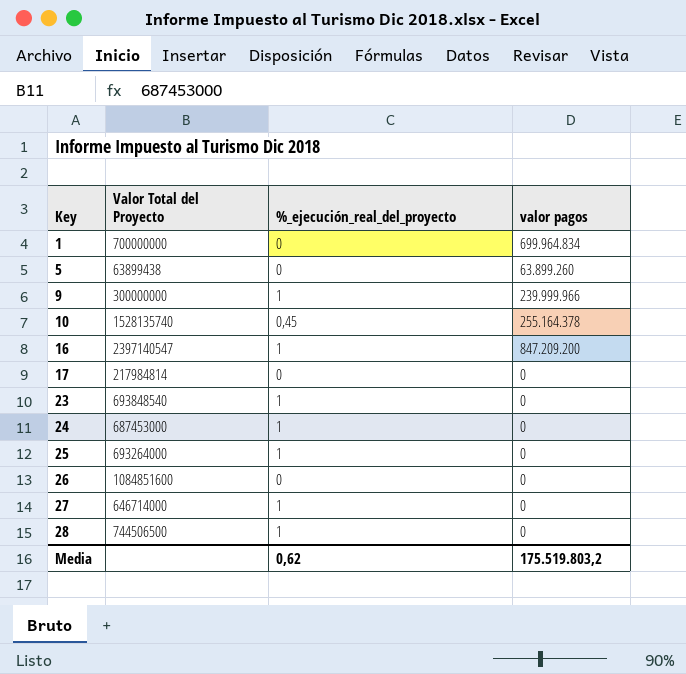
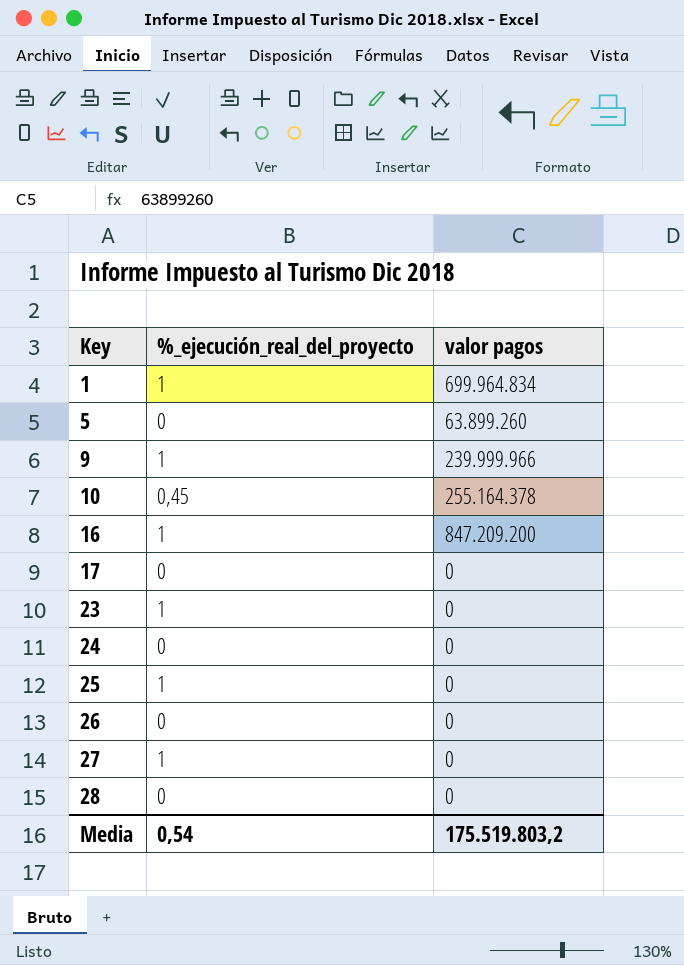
column Valor Total del Proyecto | position: 2 -> none
1 | %_ejecución_real_del_proyecto: 0 -> 1
24 | %_ejecución_real_del_proyecto: 1 -> 0
28 | %_ejecución_real_del_proyecto: 1 -> 0
Media | %_ejecución_real_del_proyecto: 0,62 -> 0,54

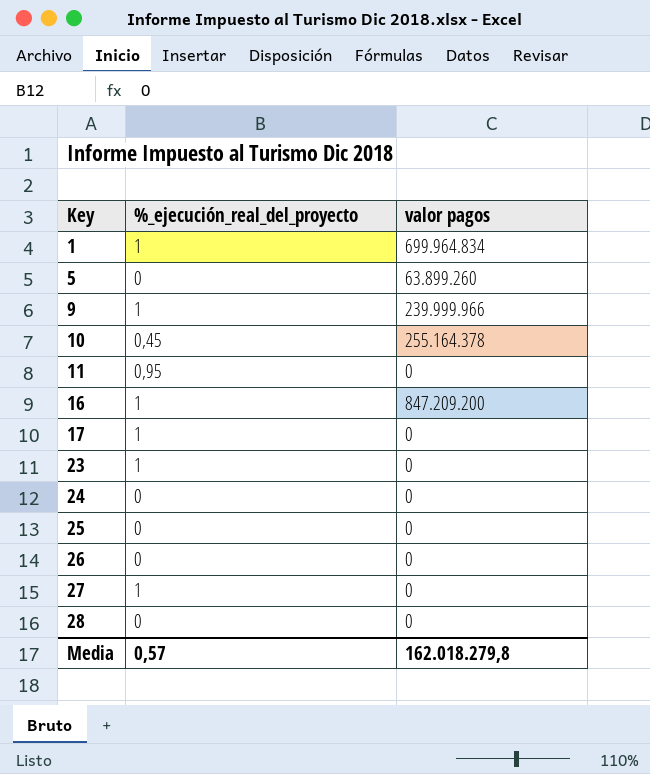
row 11: none -> 0,95 | 0
17 | %_ejecución_real_del_proyecto: 0 -> 1
25 | %_ejecución_real_del_proyecto: 1 -> 0
Media | %_ejecución_real_del_proyecto: 0,54 -> 0,57
Media | valor pagos: 175.519.803,2 -> 162.018.279,8

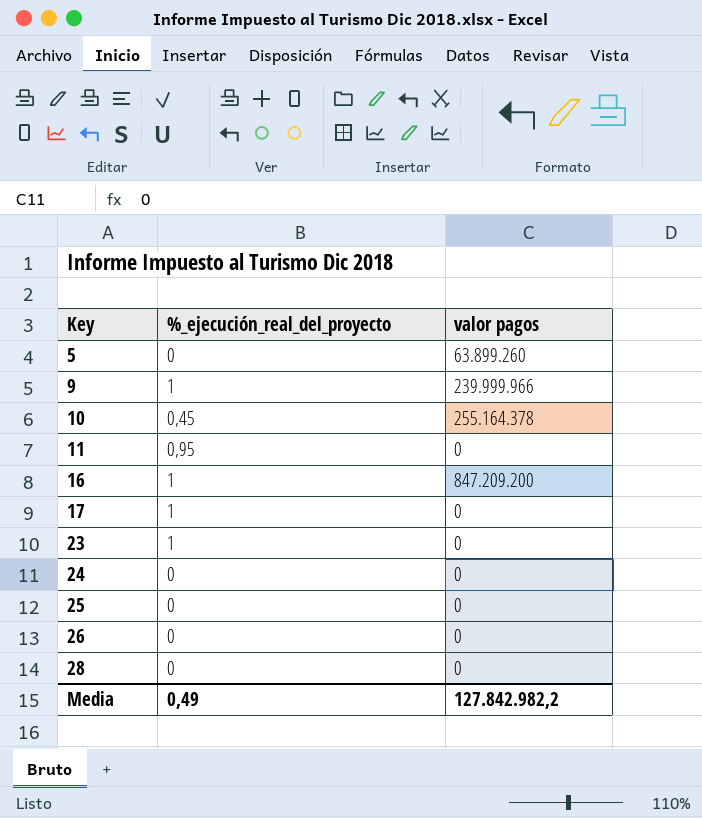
row 1: 1 | 699.964.834 -> none
row 27: 1 | 0 -> none
Media | %_ejecución_real_del_proyecto: 0,57 -> 0,49
Media | valor pagos: 162.018.279,8 -> 127.842.982,2

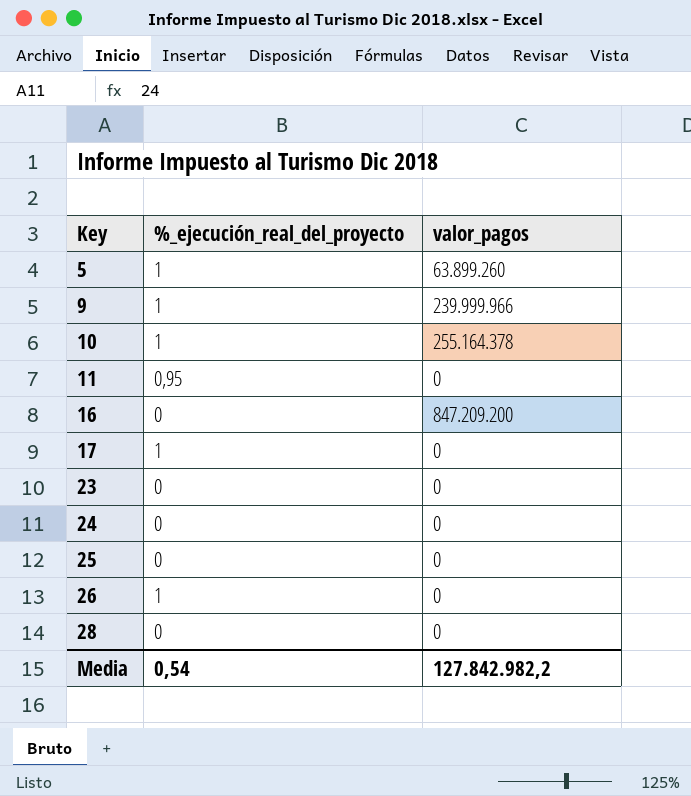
column name: valor pagos -> valor_pagos
5 | %_ejecución_real_del_proyecto: 0 -> 1
10 | %_ejecución_real_del_proyecto: 0,45 -> 1
16 | %_ejecución_real_del_proyecto: 1 -> 0
23 | %_ejecución_real_del_proyecto: 1 -> 0
26 | %_ejecución_real_del_proyecto: 0 -> 1
Media | %_ejecución_real_del_proyecto: 0,49 -> 0,54

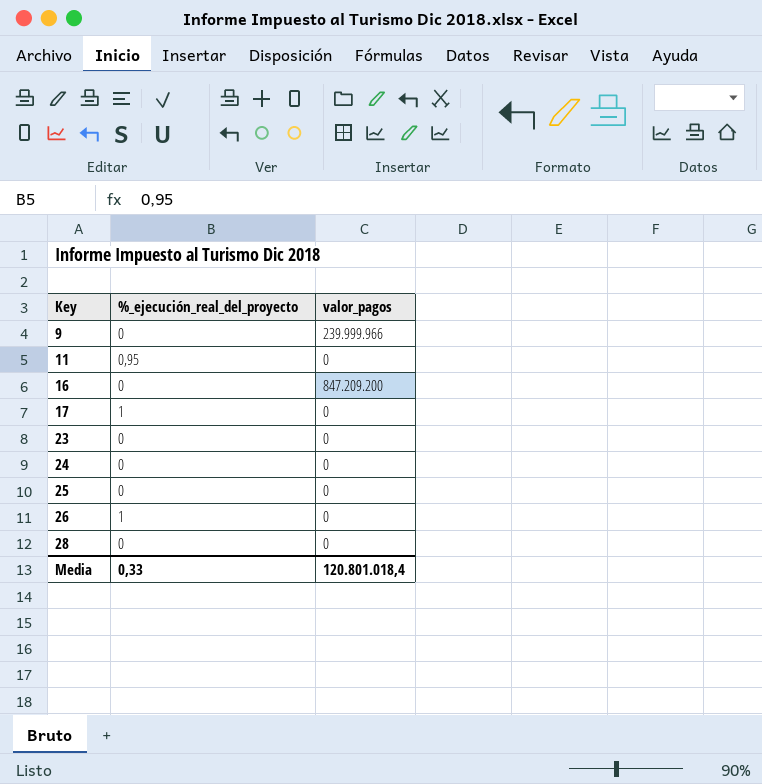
row 5: 1 | 63.899.260 -> none
row 10: 1 | 255.164.378 -> none
9 | %_ejecución_real_del_proyecto: 1 -> 0
Media | %_ejecución_real_del_proyecto: 0,54 -> 0,33
Media | valor_pagos: 127.842.982,2 -> 120.801.018,4

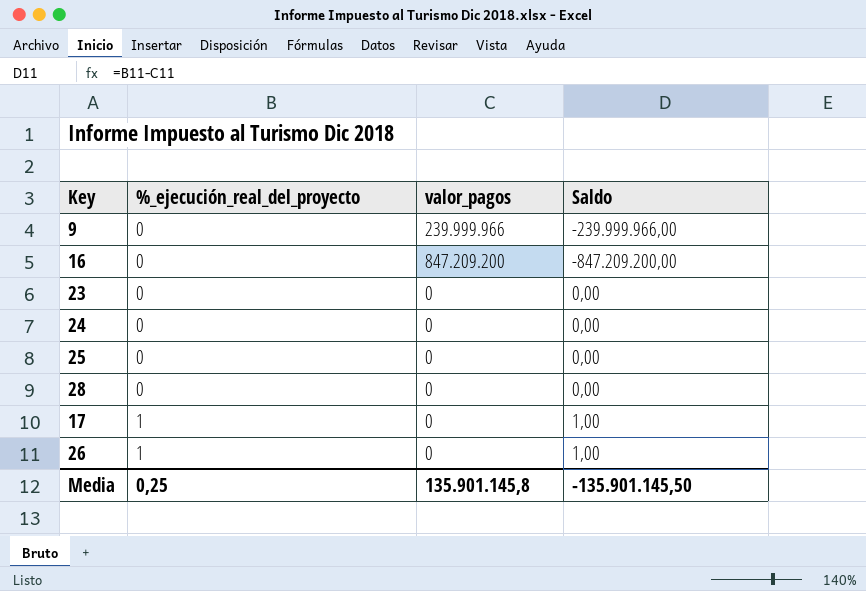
row order: Key ascending -> %_ejecución_real_del_proyecto ascending
column Saldo | formula: none -> [%_ejecución_real_del_proyecto] - [valor_pagos]
row 11: 0,95 | 0 -> none
Media | %_ejecución_real_del_proyecto: 0,33 -> 0,25
Media | valor_pagos: 120.801.018,4 -> 135.901.145,8

